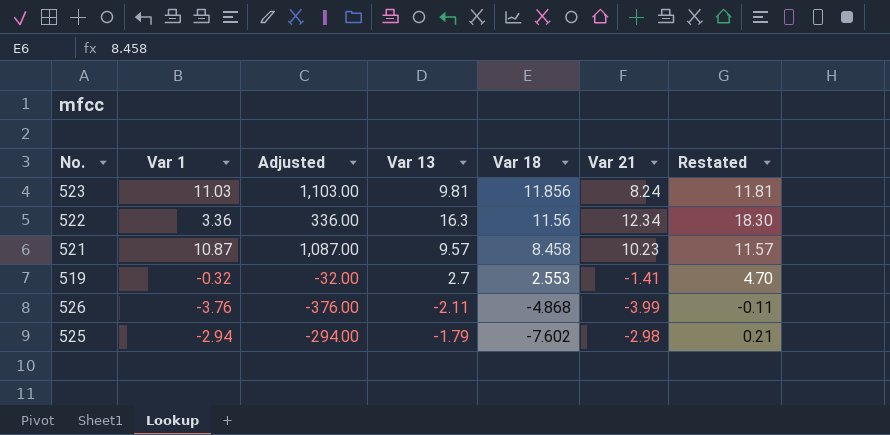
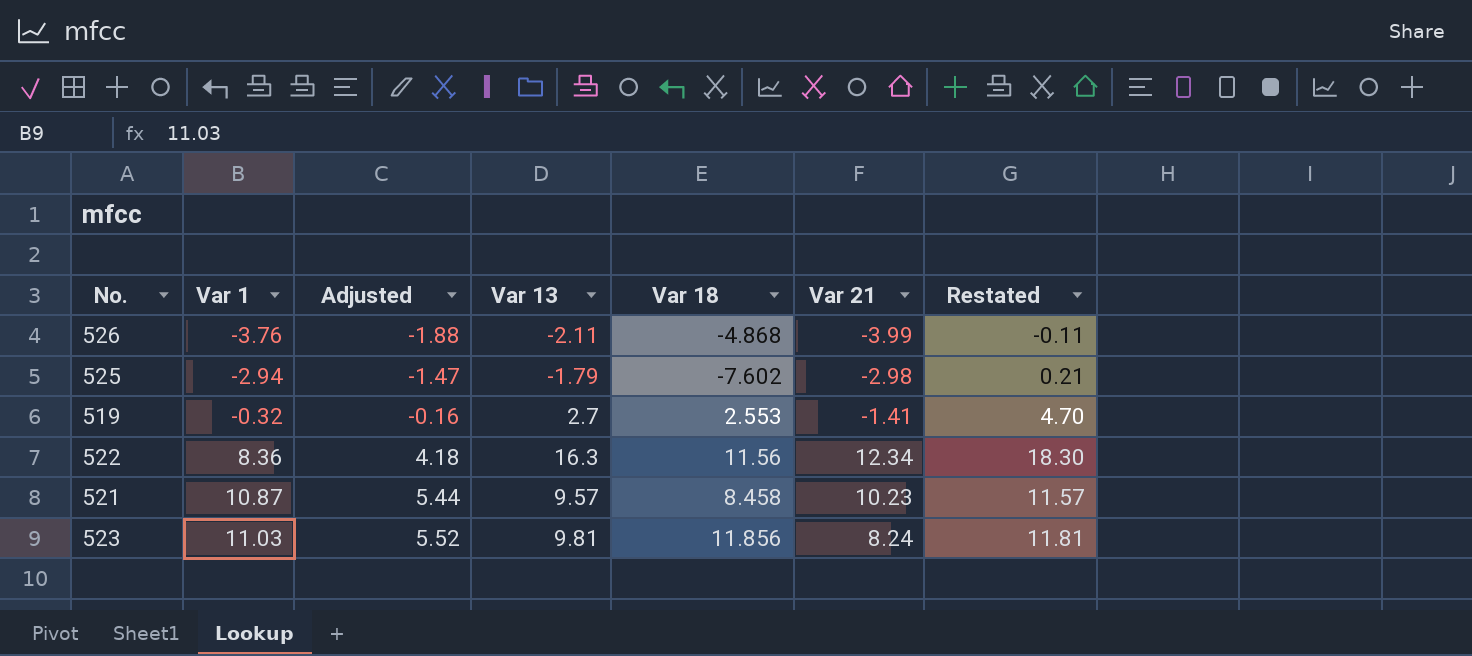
row order: Var 18 descending -> Var 1 ascending
column Adjusted | formula: [Var 1] * 100 -> [Var 1] * 0.5
522 | Var 1: 3.36 -> 8.36

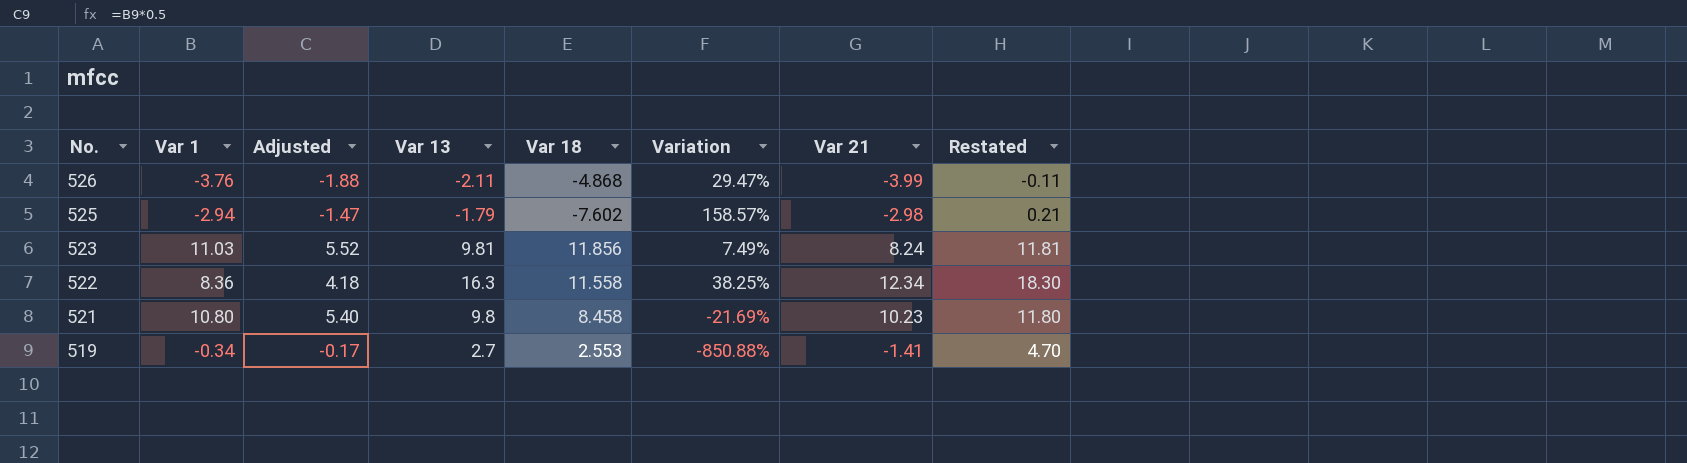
row order: Var 1 ascending -> No. descending
column Variation | formula: none -> ([Var 18] - [Var 1]) / [Var 1]
522 | Var 18: 11.56 -> 11.558
521 | Var 1: 10.87 -> 10.80
521 | Adjusted: 5.44 -> 5.40
521 | Var 13: 9.57 -> 9.8
521 | Restated: 11.57 -> 11.80
519 | Var 1: -0.32 -> -0.34
519 | Adjusted: -0.16 -> -0.17

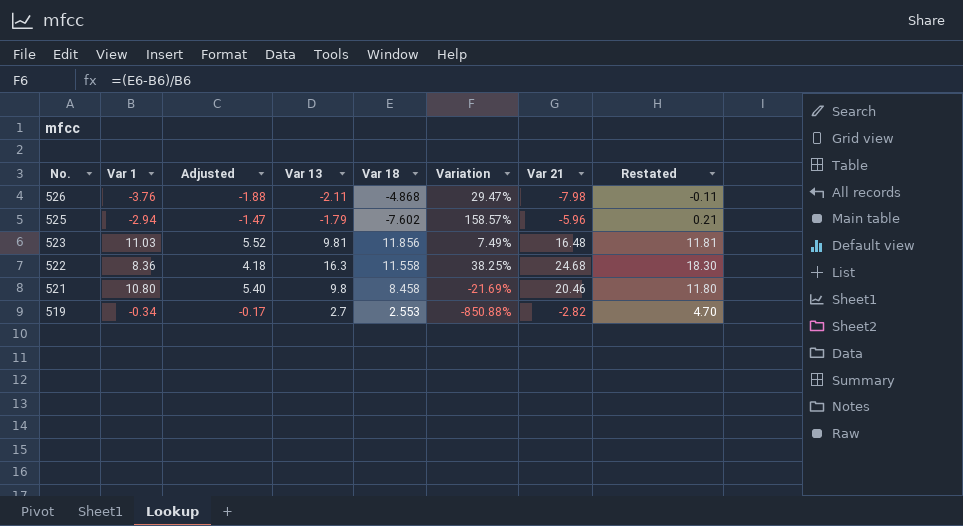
526 | Var 21: -3.99 -> -7.98
525 | Var 21: -2.98 -> -5.96
523 | Var 21: 8.24 -> 16.48
522 | Var 21: 12.34 -> 24.68
521 | Var 21: 10.23 -> 20.46
519 | Var 21: -1.41 -> -2.82

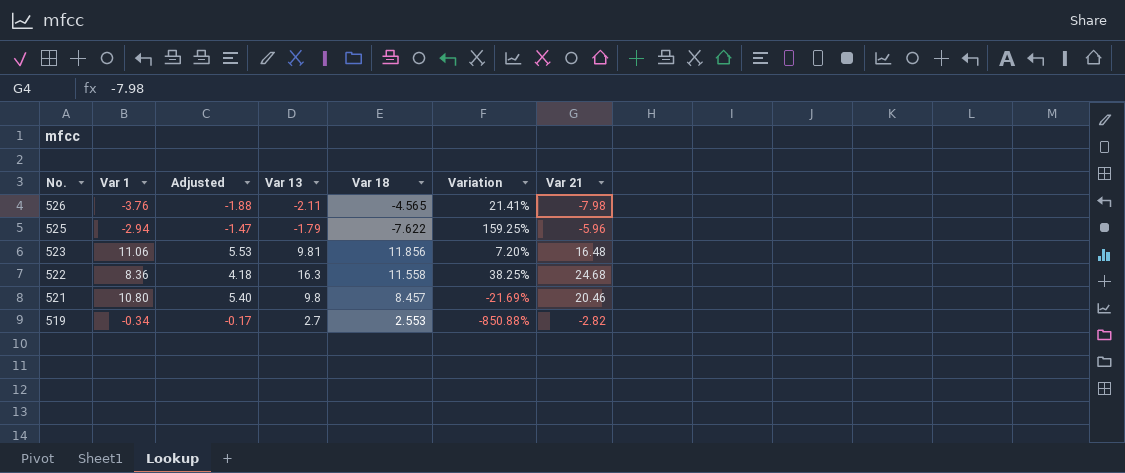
column Restated | formula: [Var 13] + 2 -> none
526 | Var 18: -4.868 -> -4.565
526 | Variation: 29.47% -> 21.41%
525 | Var 18: -7.602 -> -7.622
525 | Variation: 158.57% -> 159.25%
523 | Var 1: 11.03 -> 11.06
523 | Adjusted: 5.52 -> 5.53
523 | Variation: 7.49% -> 7.20%
521 | Var 18: 8.458 -> 8.457

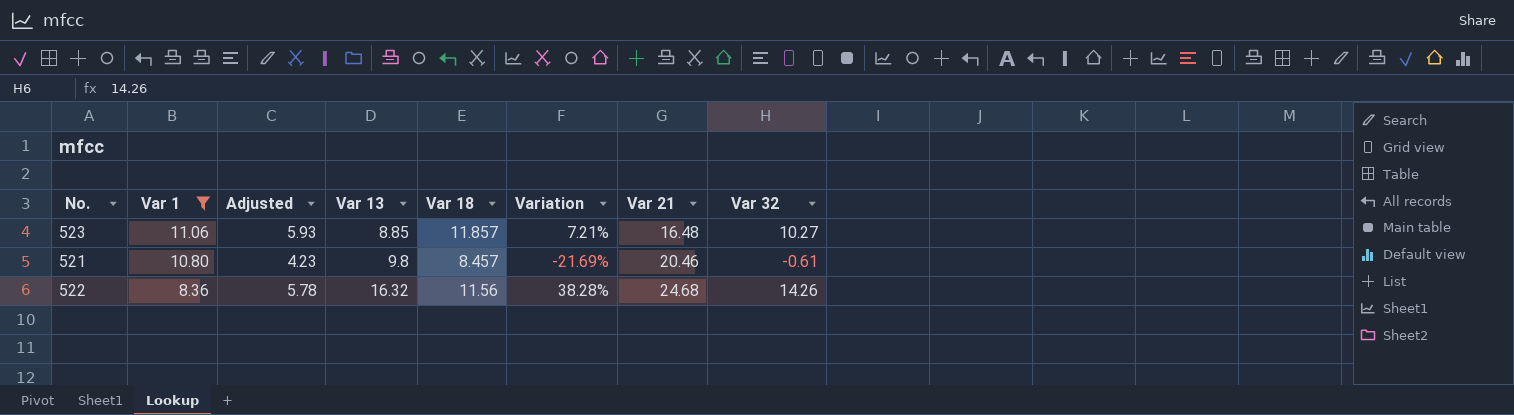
filter: none -> Var 1 >= 8.36
row order: No. descending -> Var 1 descending
column Adjusted | formula: [Var 1] * 0.5 -> [Var 18] * 0.5
column Var 32 | position: none -> 8
523 | Var 13: 9.81 -> 8.85
523 | Var 18: 11.856 -> 11.857
523 | Variation: 7.20% -> 7.21%
522 | Var 13: 16.3 -> 16.32
522 | Var 18: 11.558 -> 11.56
522 | Variation: 38.25% -> 38.28%

